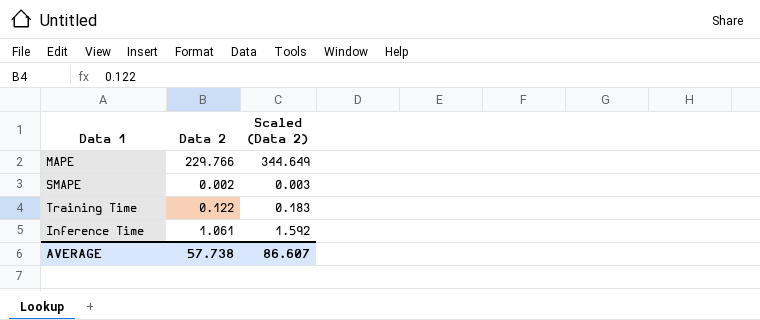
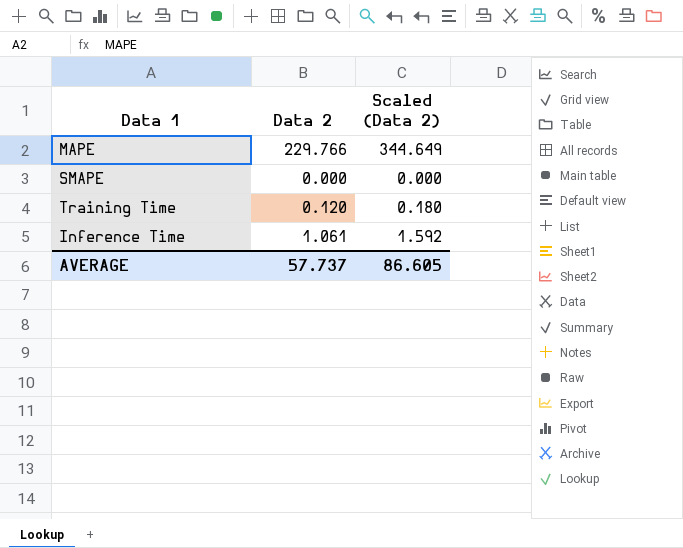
SMAPE | Data 2: 0.002 -> 0.000
SMAPE | Scaled (Data 2): 0.003 -> 0.000
Training Time | Data 2: 0.122 -> 0.120
Training Time | Scaled (Data 2): 0.183 -> 0.180
AVERAGE | Data 2: 57.738 -> 57.737
AVERAGE | Scaled (Data 2): 86.607 -> 86.605

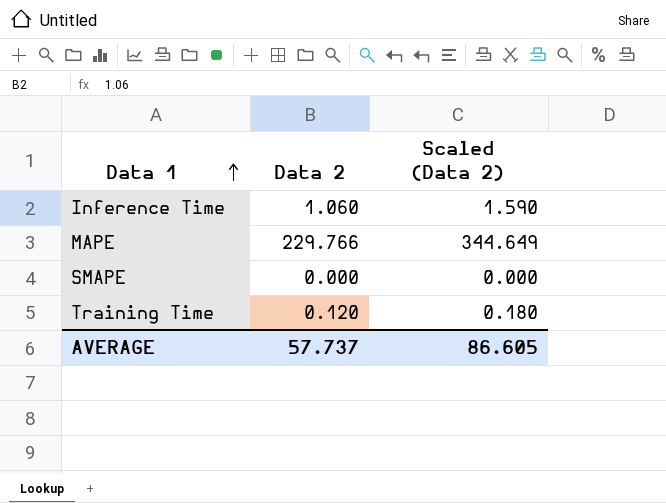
row order: none -> Data 1 ascending
Inference Time | Data 2: 1.061 -> 1.060
Inference Time | Scaled (Data 2): 1.592 -> 1.590

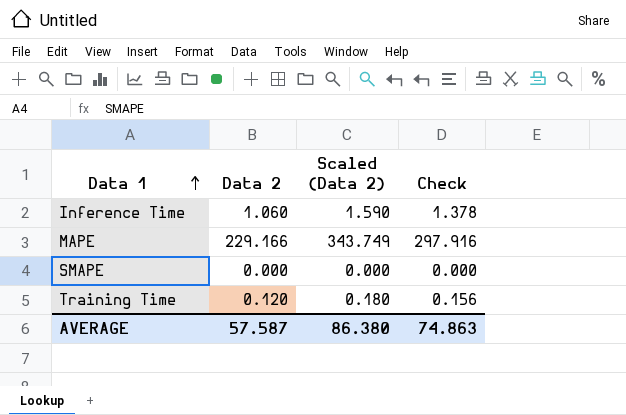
column Check | formula: none -> [Data 2] * 1.3
MAPE | Data 2: 229.766 -> 229.166
MAPE | Scaled (Data 2): 344.649 -> 343.749
AVERAGE | Data 2: 57.737 -> 57.587
AVERAGE | Scaled (Data 2): 86.605 -> 86.380

